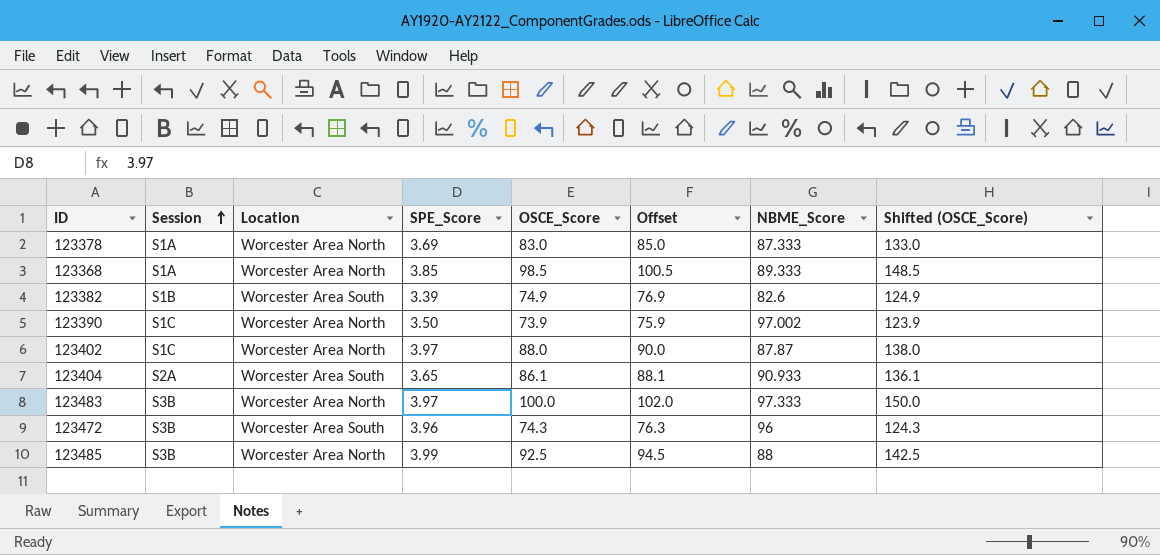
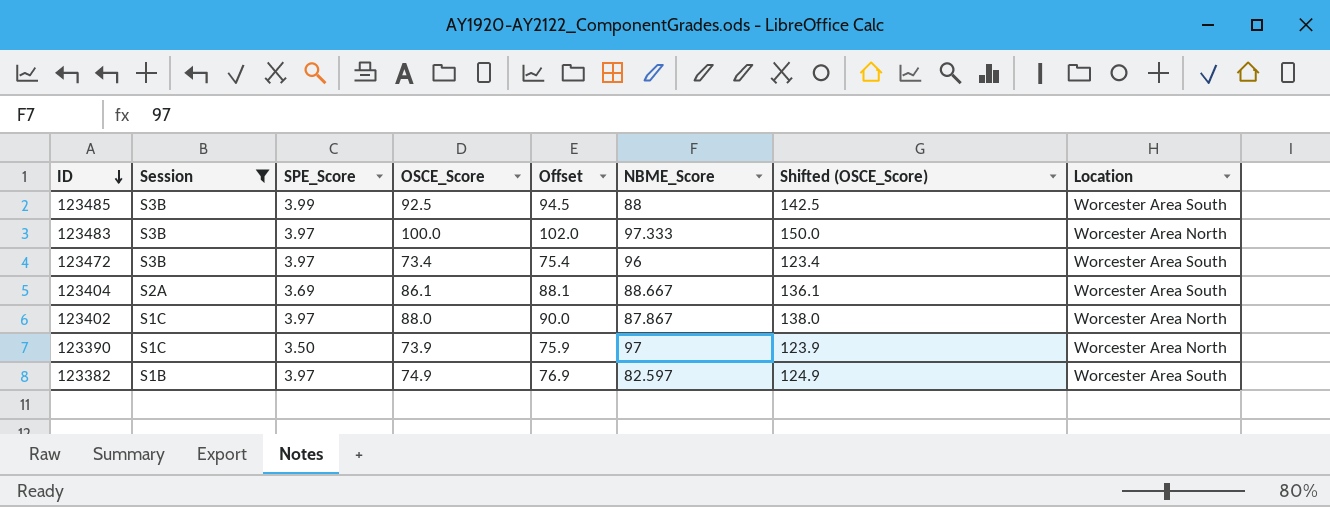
filter: none -> Session != S1A
row order: Session ascending -> ID descending
column Location | position: 3 -> 8
123485 | Location: Worcester Area North -> Worcester Area South
123472 | SPE_Score: 3.96 -> 3.97
123472 | OSCE_Score: 74.3 -> 73.4
123472 | Offset: 76.3 -> 75.4
123472 | Shifted (OSCE_Score): 124.3 -> 123.4
123404 | SPE_Score: 3.65 -> 3.69
123404 | NBME_Score: 90.933 -> 88.667
123402 | NBME_Score: 87.87 -> 87.867
123390 | NBME_Score: 97.002 -> 97
123382 | SPE_Score: 3.39 -> 3.97
123382 | NBME_Score: 82.6 -> 82.597

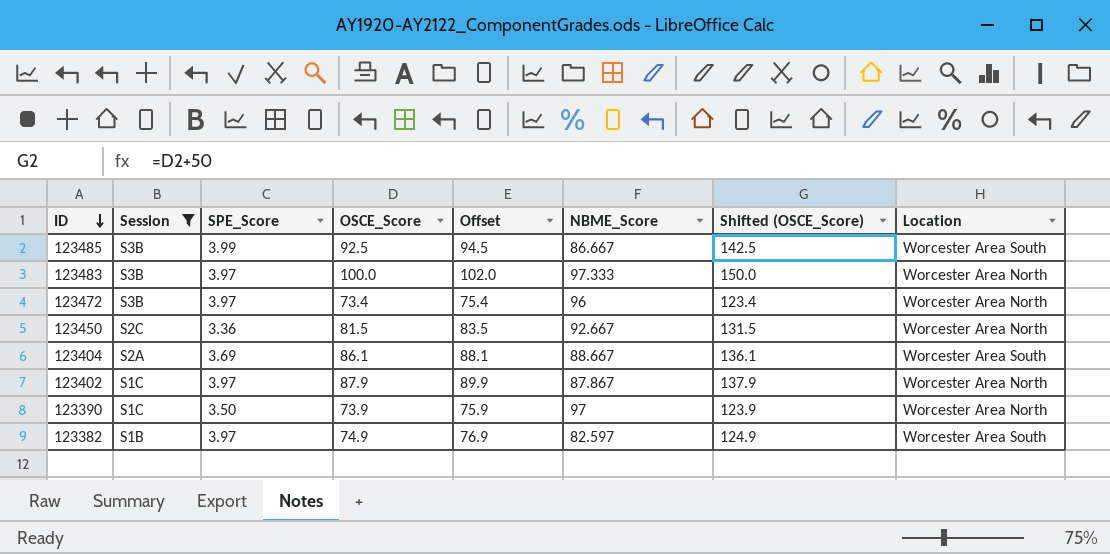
123485 | NBME_Score: 88 -> 86.667
123472 | Location: Worcester Area South -> Worcester Area North
row 123450: none -> S2C | 3.36 | 81.5 | 83.5 | 92.667 | 131.5 | Worcester Area North
123402 | OSCE_Score: 88.0 -> 87.9
123402 | Offset: 90.0 -> 89.9
123402 | Shifted (OSCE_Score): 138.0 -> 137.9

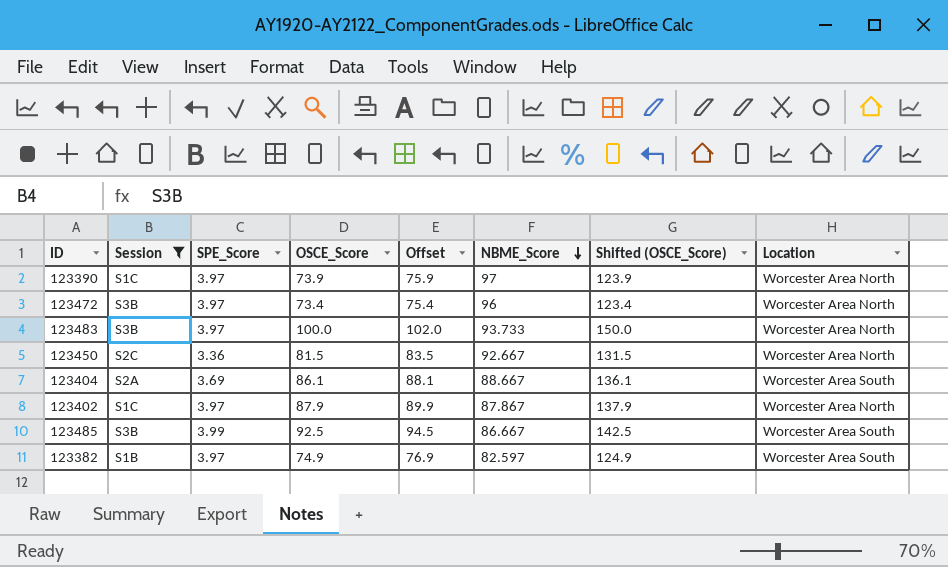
row order: ID descending -> NBME_Score descending
123390 | SPE_Score: 3.50 -> 3.97
123483 | NBME_Score: 97.333 -> 93.733

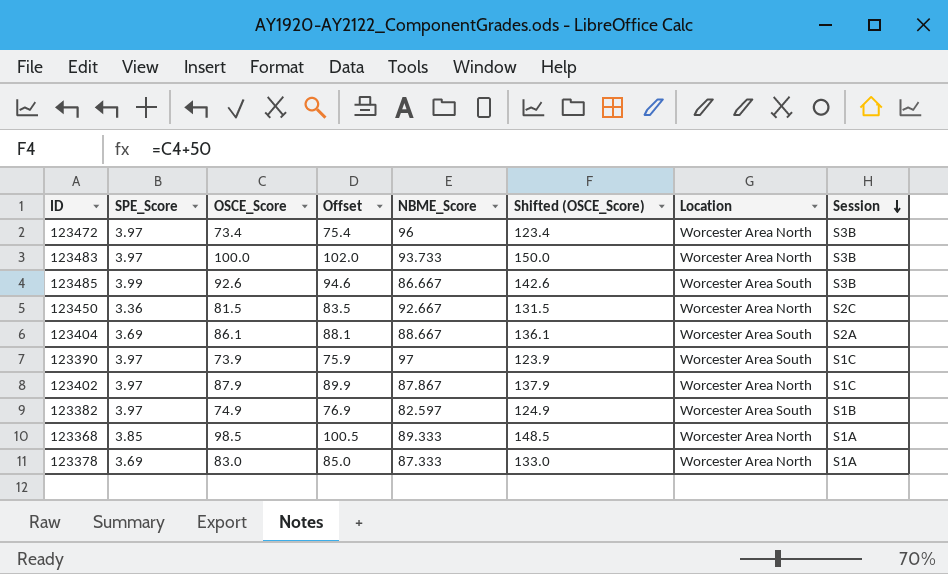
filter: Session != S1A -> none
row order: NBME_Score descending -> Session descending
column Session | position: 2 -> 8
123485 | OSCE_Score: 92.5 -> 92.6
123485 | Offset: 94.5 -> 94.6
123485 | Shifted (OSCE_Score): 142.5 -> 142.6
123390 | Location: Worcester Area North -> Worcester Area South

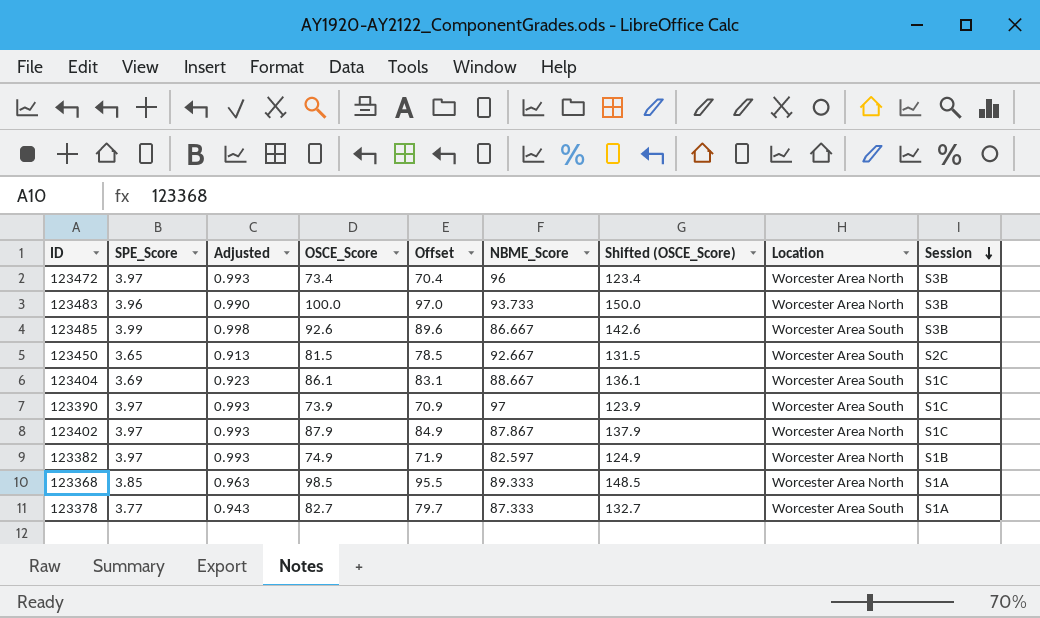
column Adjusted | formula: none -> [SPE_Score] * 0.25
column Offset | formula: [OSCE_Score] + 2 -> [OSCE_Score] - 3
123483 | SPE_Score: 3.97 -> 3.96
123450 | SPE_Score: 3.36 -> 3.65
123450 | Location: Worcester Area North -> Worcester Area South
123404 | Session: S2A -> S1C
123382 | Location: Worcester Area South -> Worcester Area North
123378 | SPE_Score: 3.69 -> 3.77
123378 | OSCE_Score: 83.0 -> 82.7
123378 | Shifted (OSCE_Score): 133.0 -> 132.7
123378 | Location: Worcester Area North -> Worcester Area South

